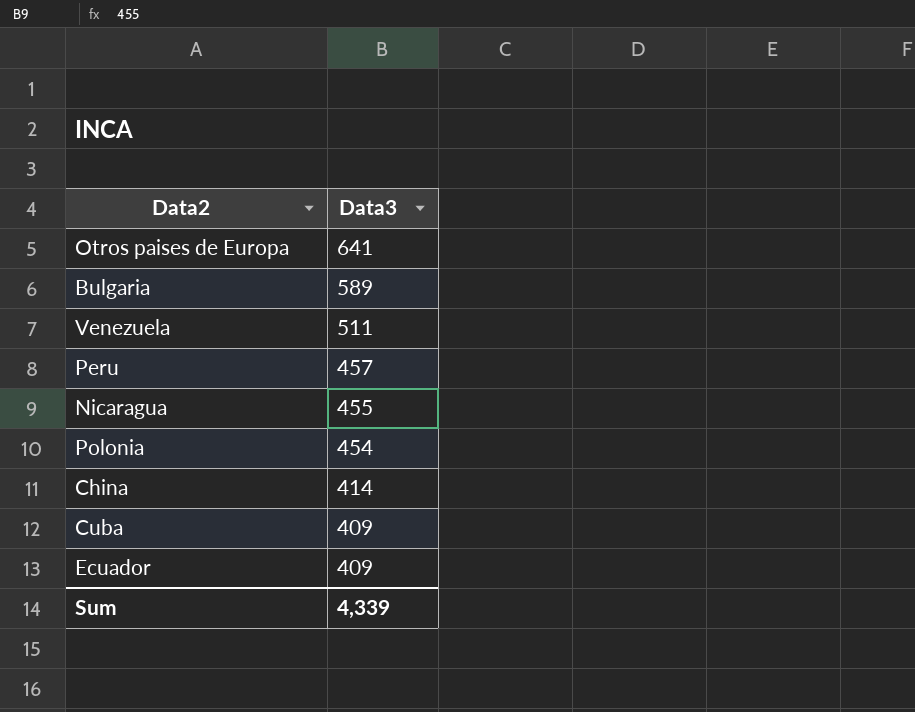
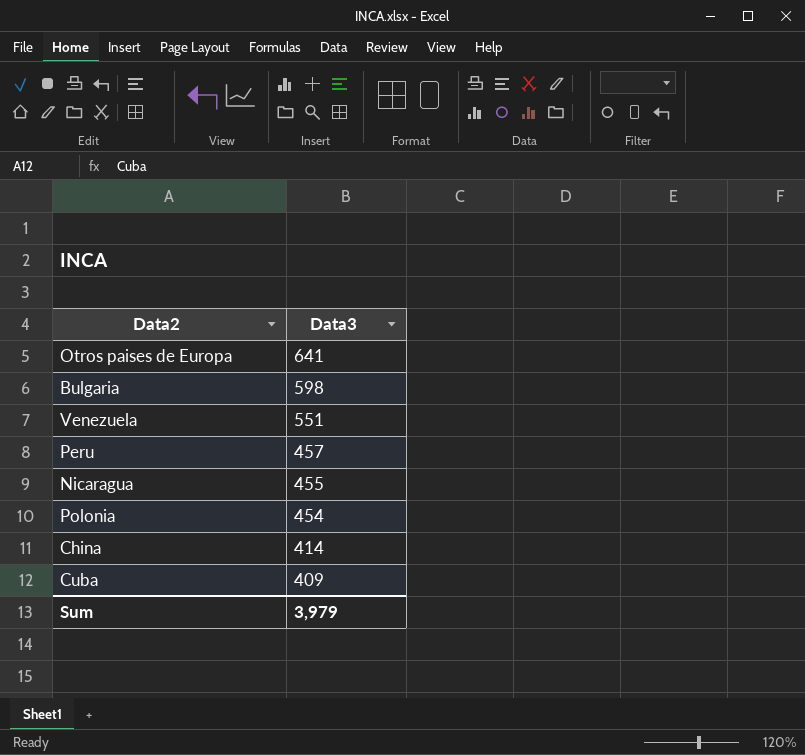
row Ecuador: 409 -> none
Bulgaria | Data3: 589 -> 598
Venezuela | Data3: 511 -> 551
Sum | Data3: 4,339 -> 3,979

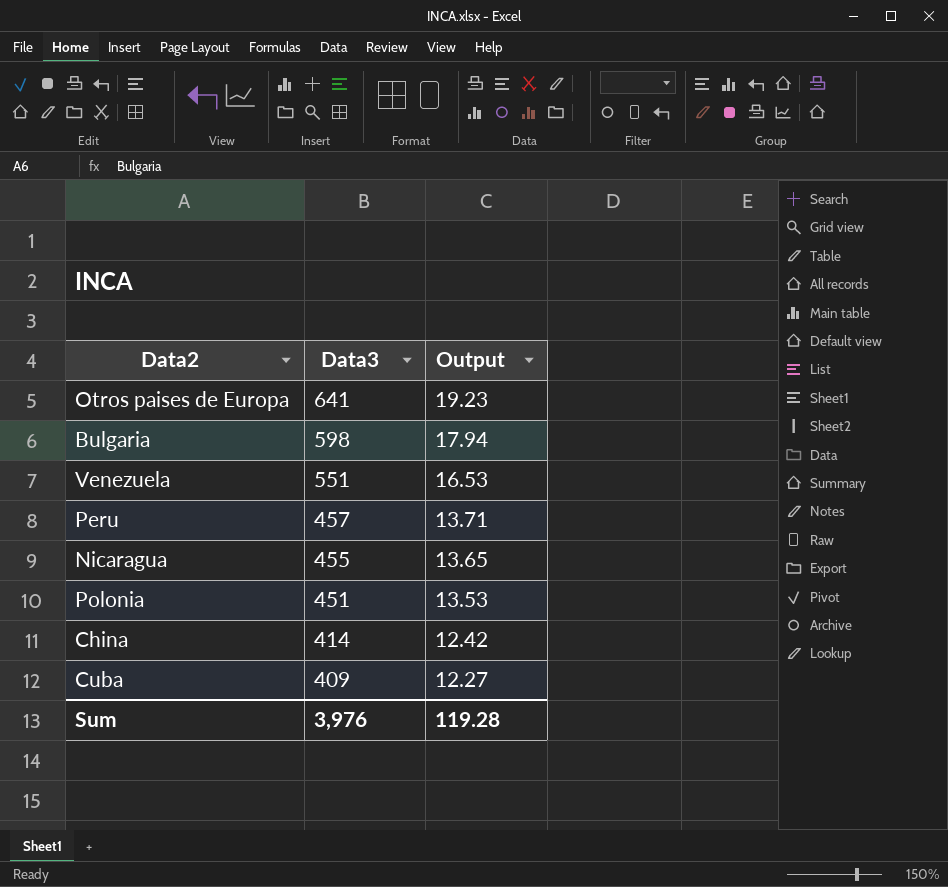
column Output | formula: none -> [Data3] * 0.03
Polonia | Data3: 454 -> 451
Sum | Data3: 3,979 -> 3,976

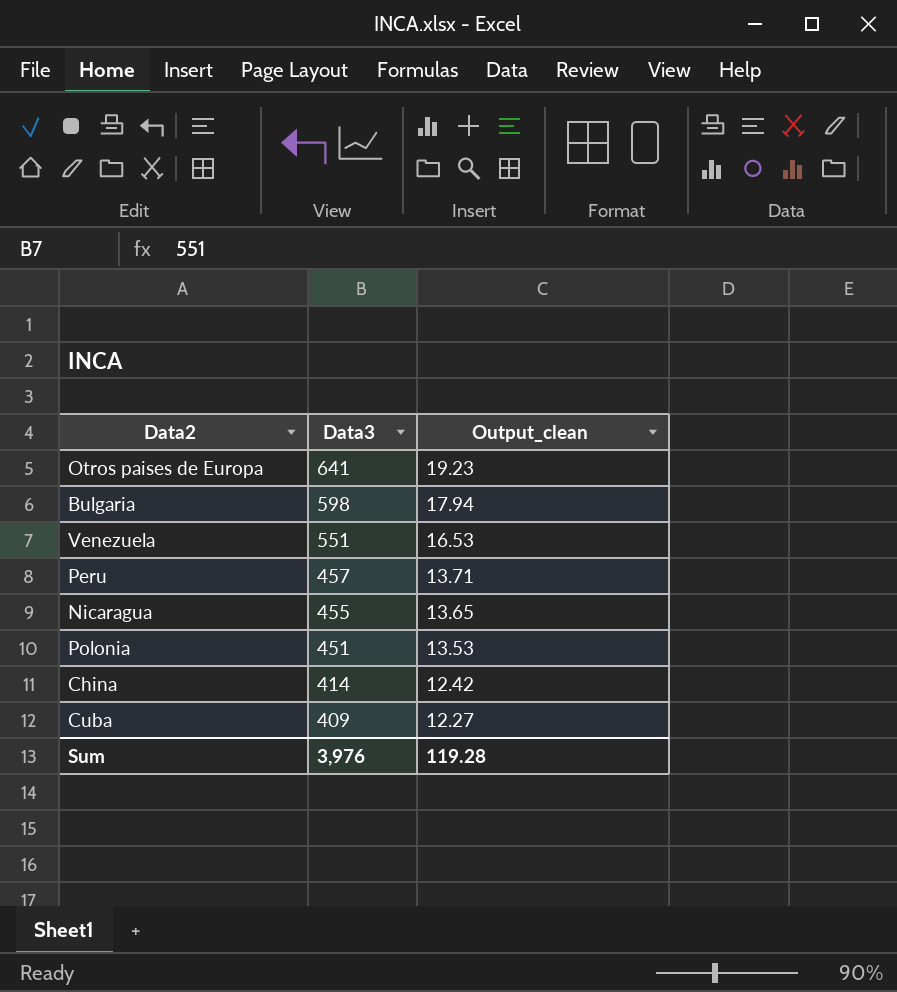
column name: Output -> Output_clean

